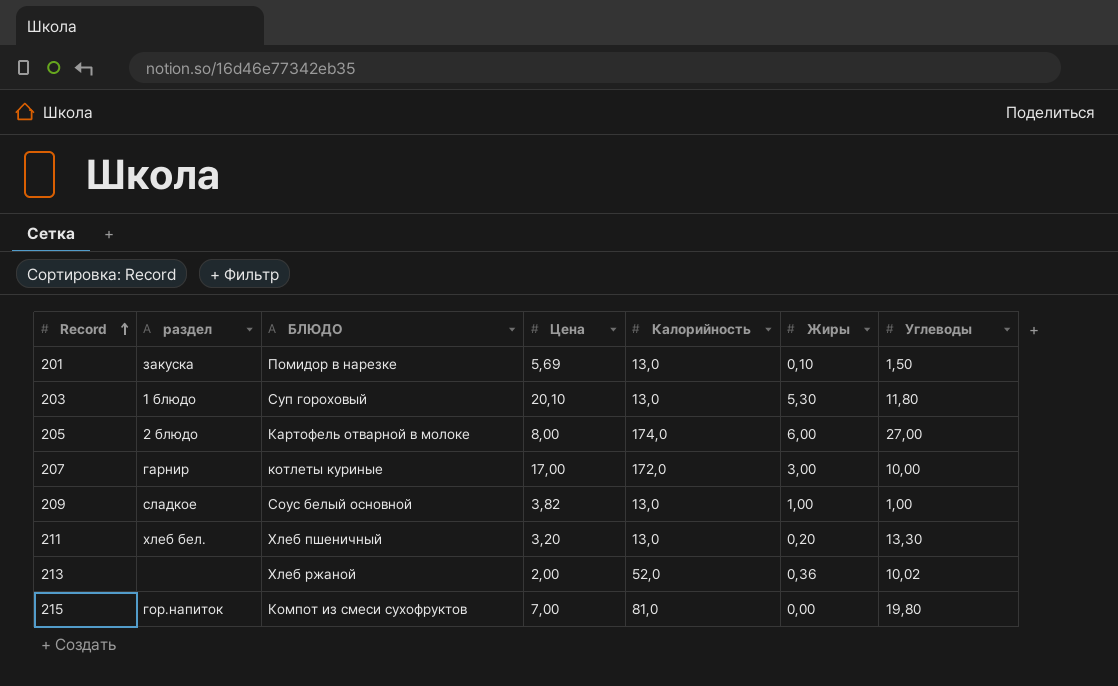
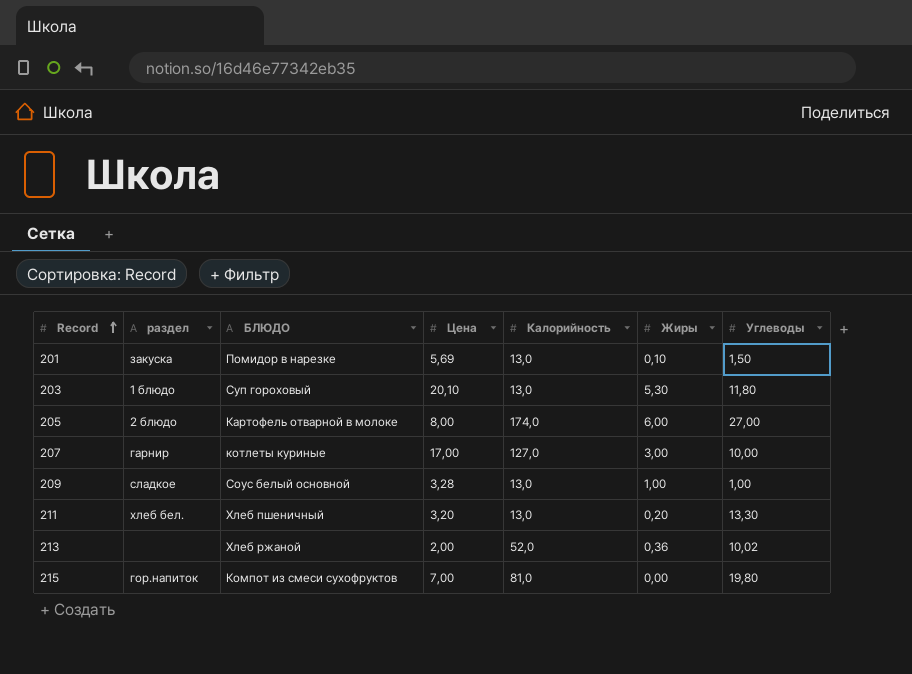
207 | Калорийность: 172,0 -> 127,0
209 | Цена: 3,82 -> 3,28

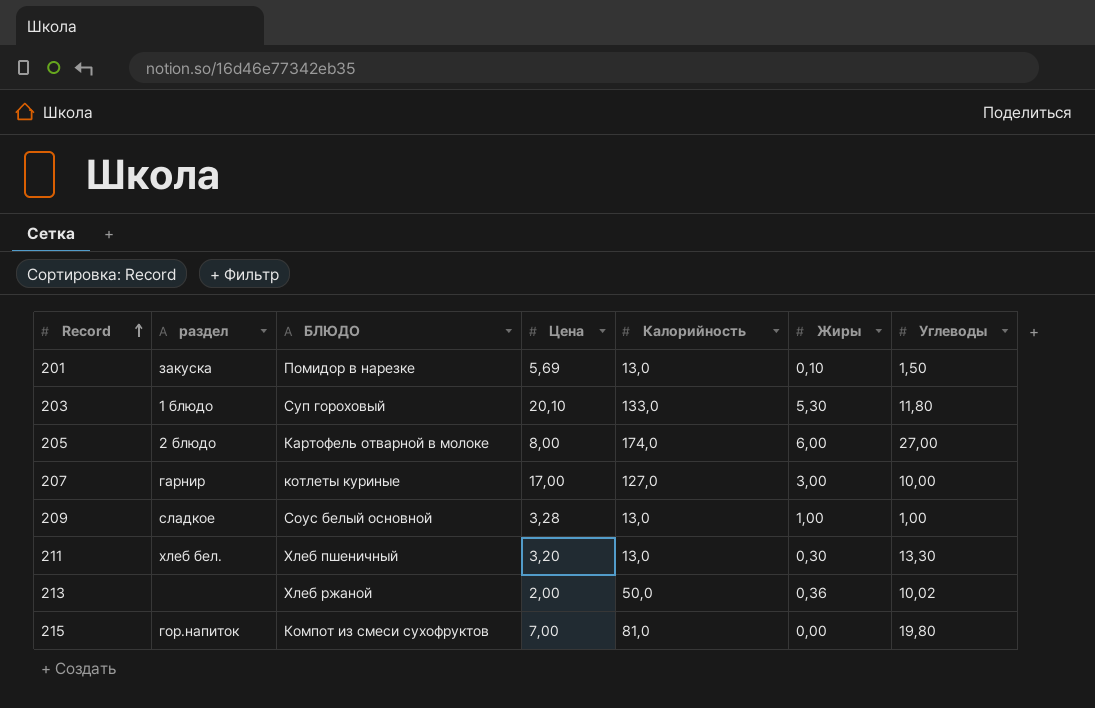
203 | Калорийность: 13,0 -> 133,0
211 | Жиры: 0,20 -> 0,30
213 | Калорийность: 52,0 -> 50,0

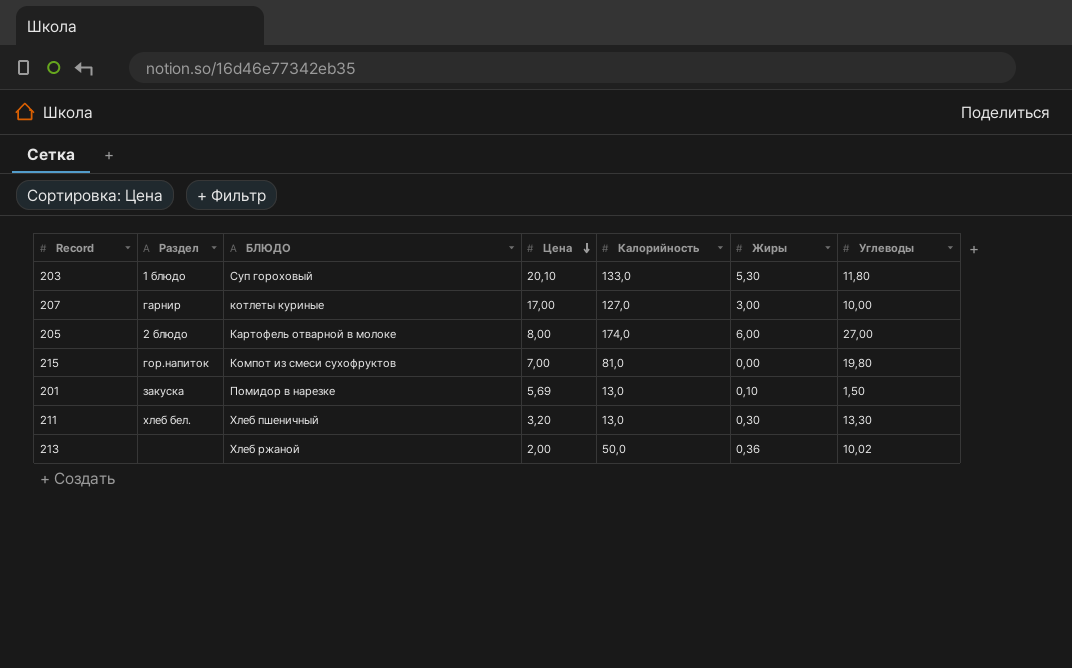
row order: Record ascending -> Цена descending
column name: раздел -> Раздел
row 209: сладкое | Соус белый основной | 3,28 | 13,0 | 1,00 | 1,00 -> none

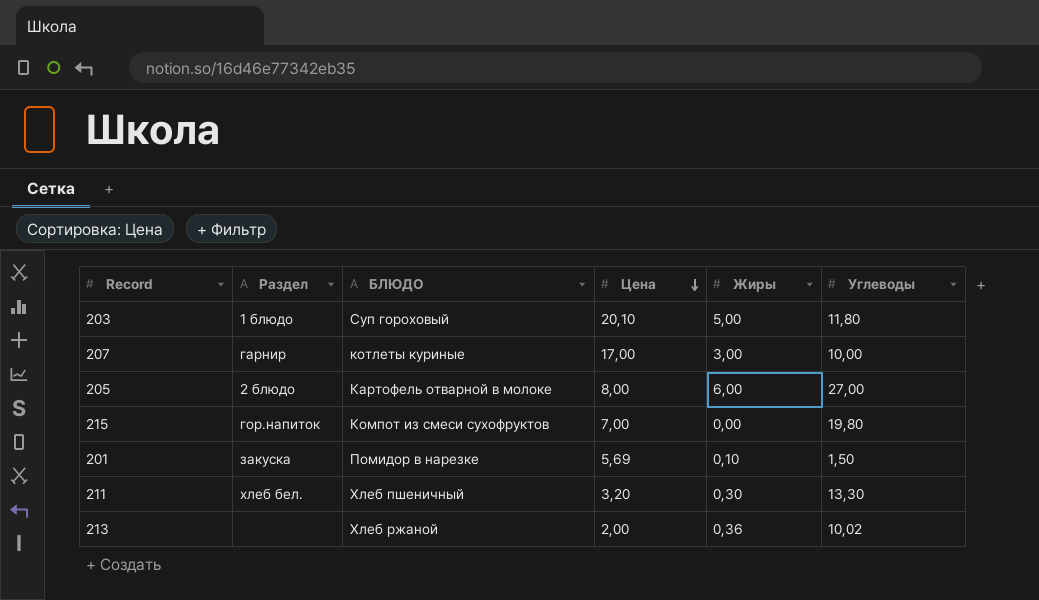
column Калорийность | position: 5 -> none
203 | Жиры: 5,30 -> 5,00

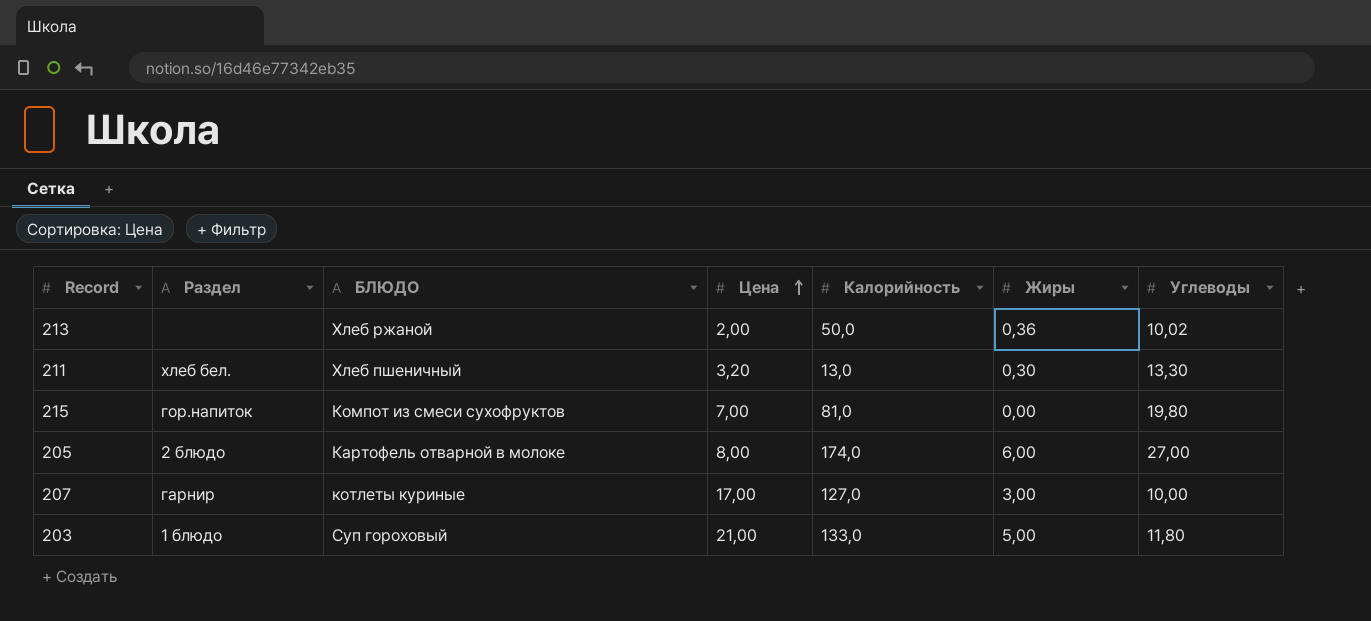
row order: Цена descending -> Цена ascending
column Калорийность | position: none -> 5
row 201: закуска | Помидор в нарезке | 5,69 | 0,10 | 1,50 -> none
203 | Цена: 20,10 -> 21,00

